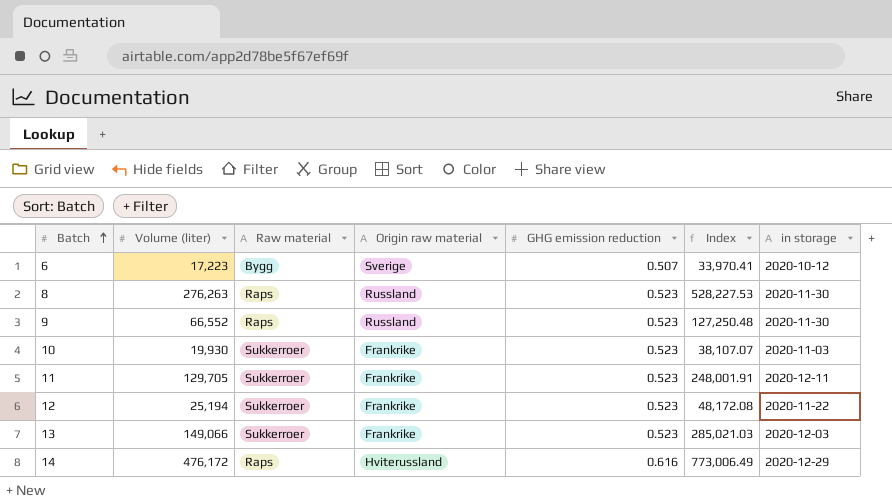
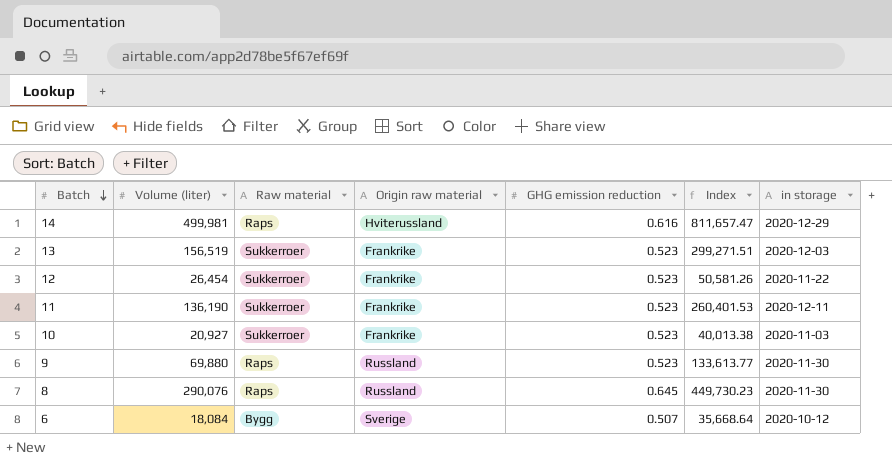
row order: Batch ascending -> Batch descending
14 | Volume (liter): 476,172 -> 499,981
14 | Index: 773,006.49 -> 811,657.47
13 | Volume (liter): 149,066 -> 156,519
13 | Index: 285,021.03 -> 299,271.51
12 | Volume (liter): 25,194 -> 26,454
12 | Index: 48,172.08 -> 50,581.26
11 | Volume (liter): 129,705 -> 136,190
11 | Index: 248,001.91 -> 260,401.53
10 | Volume (liter): 19,930 -> 20,927
10 | Index: 38,107.07 -> 40,013.38
9 | Volume (liter): 66,552 -> 69,880
9 | Index: 127,250.48 -> 133,613.77
8 | Volume (liter): 276,263 -> 290,076
8 | GHG emission reduction: 0.523 -> 0.645
8 | Index: 528,227.53 -> 449,730.23
6 | Volume (liter): 17,223 -> 18,084
6 | Index: 33,970.41 -> 35,668.64

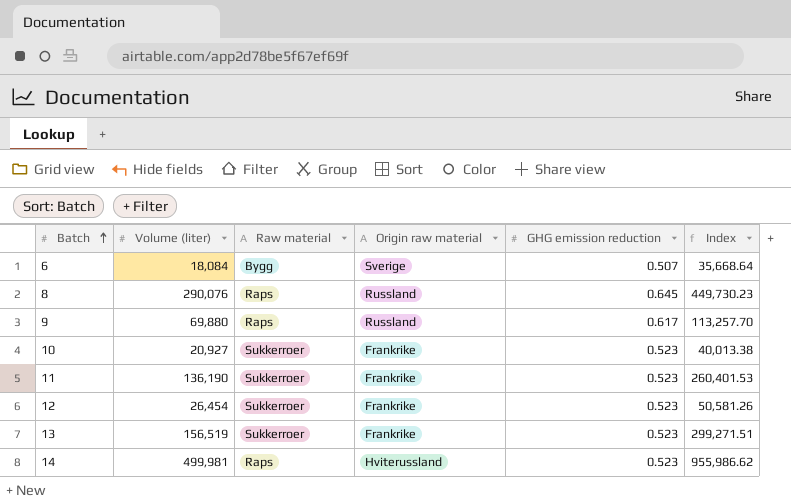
row order: Batch descending -> Batch ascending
column in storage | position: 7 -> none
9 | GHG emission reduction: 0.523 -> 0.617
9 | Index: 133,613.77 -> 113,257.70
14 | GHG emission reduction: 0.616 -> 0.523
14 | Index: 811,657.47 -> 955,986.62

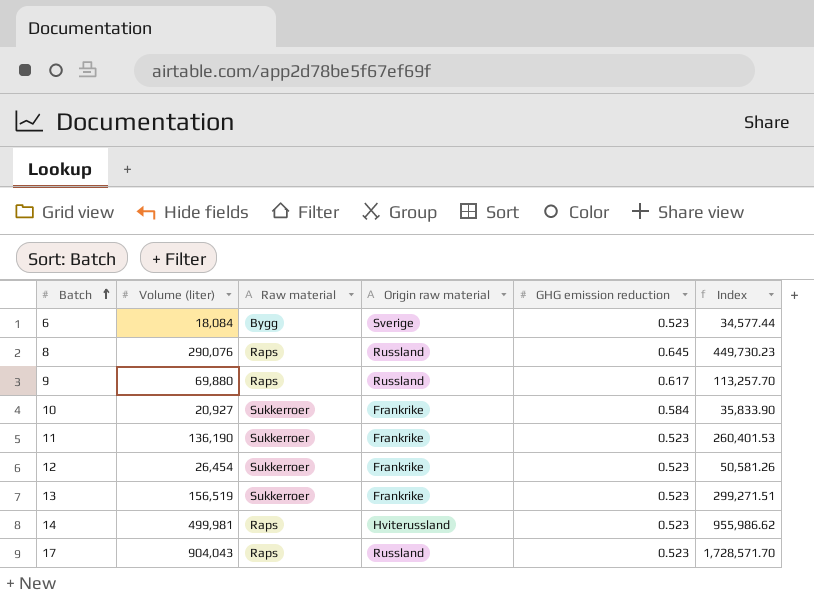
6 | GHG emission reduction: 0.507 -> 0.523
6 | Index: 35,668.64 -> 34,577.44
10 | GHG emission reduction: 0.523 -> 0.584
10 | Index: 40,013.38 -> 35,833.90
row 17: none -> 904,043 | Raps | Russland | 0.523 | 1,728,571.70

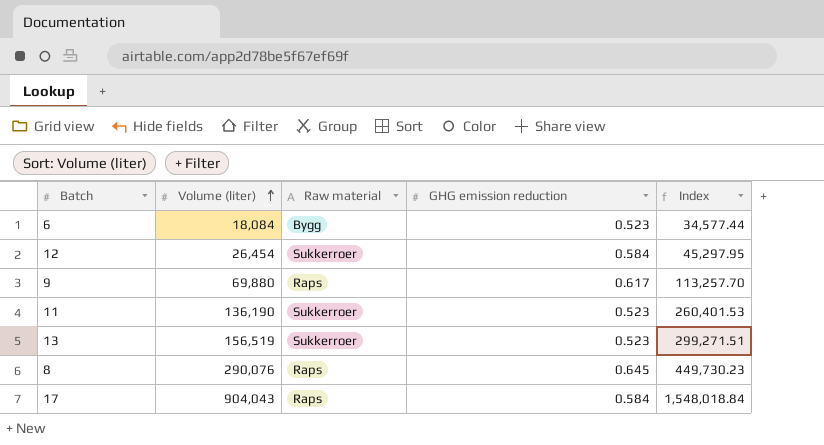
row order: Batch ascending -> Volume (liter) ascending
column Origin raw material | position: 4 -> none
row 10: 20,927 | Sukkerroer | Frankrike | 0.584 | 35,833.90 -> none
row 14: 499,981 | Raps | Hviterussland | 0.523 | 955,986.62 -> none
12 | GHG emission reduction: 0.523 -> 0.584
12 | Index: 50,581.26 -> 45,297.95
17 | GHG emission reduction: 0.523 -> 0.584
17 | Index: 1,728,571.70 -> 1,548,018.84

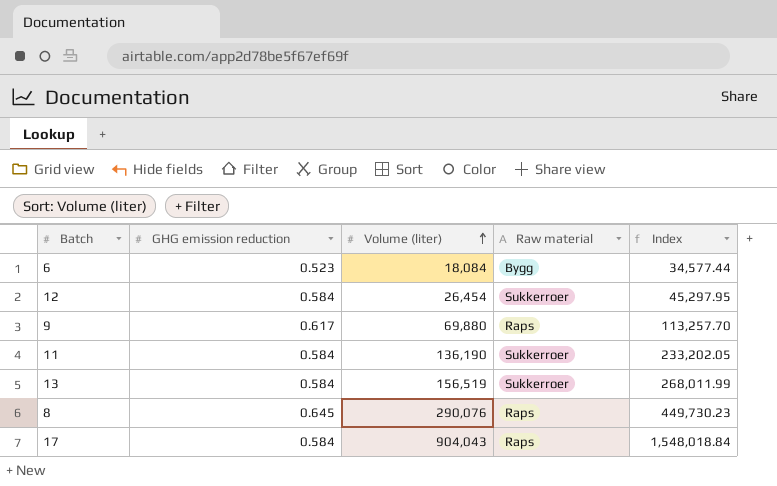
column GHG emission reduction | position: 4 -> 2
11 | GHG emission reduction: 0.523 -> 0.584
11 | Index: 260,401.53 -> 233,202.05
13 | GHG emission reduction: 0.523 -> 0.584
13 | Index: 299,271.51 -> 268,011.99

